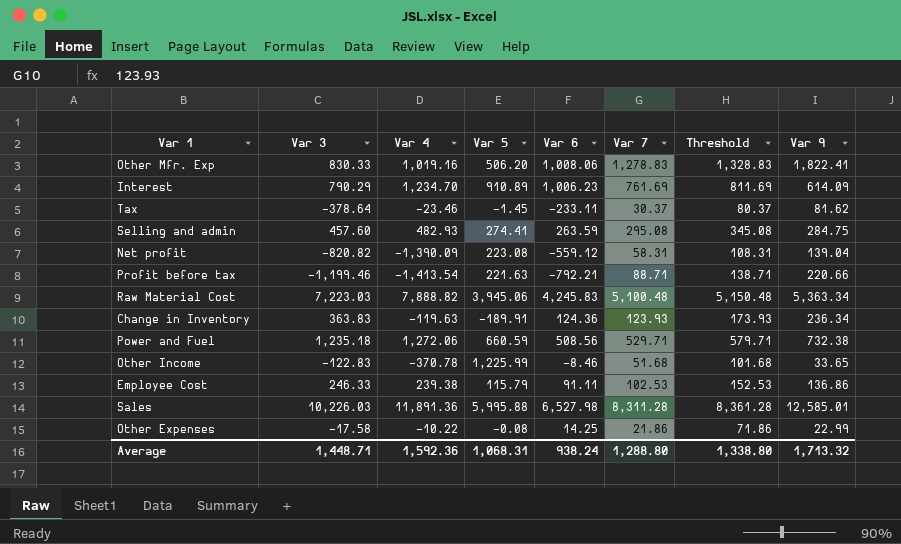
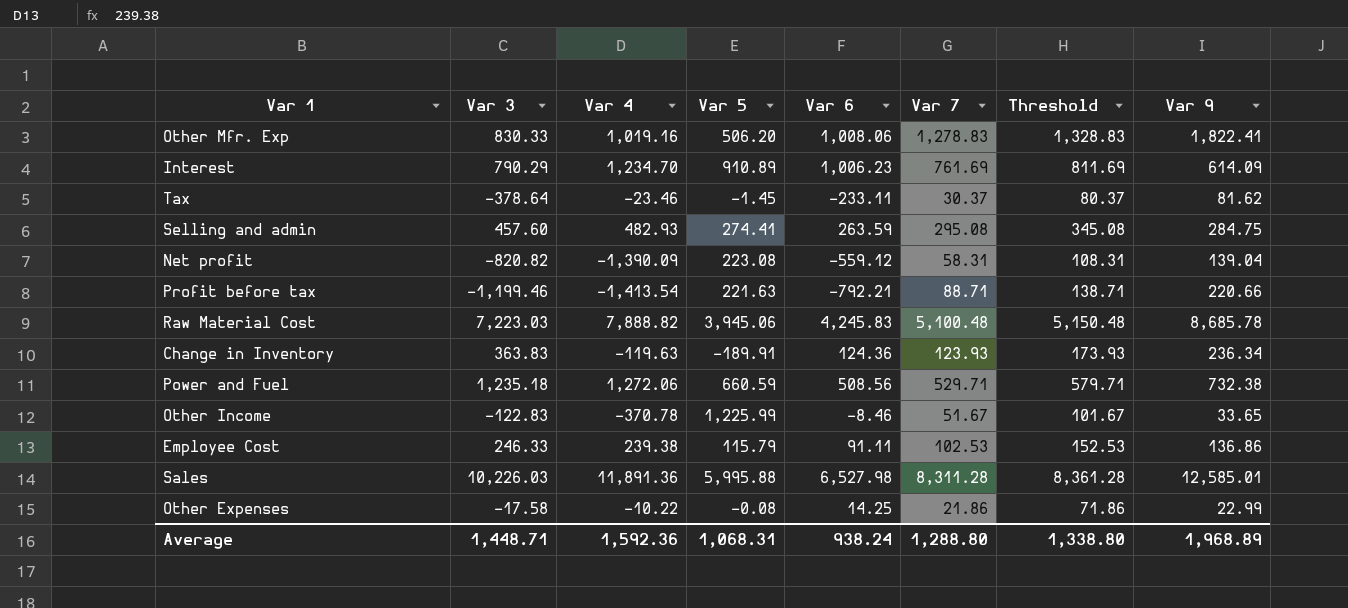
Raw Material Cost | Var 9: 5,363.34 -> 8,685.78
Other Income | Var 7: 51.68 -> 51.67
Other Income | Threshold: 101.68 -> 101.67
Average | Var 9: 1,713.32 -> 1,968.89

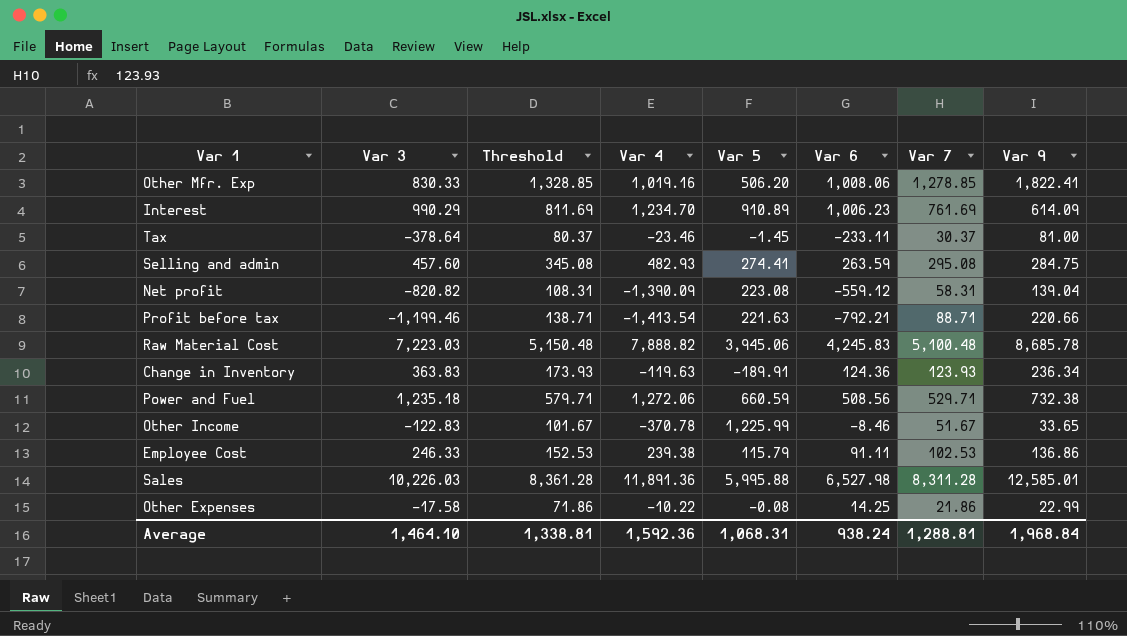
column Threshold | position: 7 -> 3
Other Mfr. Exp | Threshold: 1,328.83 -> 1,328.85
Other Mfr. Exp | Var 7: 1,278.83 -> 1,278.85
Interest | Var 3: 790.29 -> 990.29
Tax | Var 9: 81.62 -> 81.00
Average | Var 3: 1,448.71 -> 1,464.10
Average | Threshold: 1,338.80 -> 1,338.81
Average | Var 7: 1,288.80 -> 1,288.81
Average | Var 9: 1,968.89 -> 1,968.84

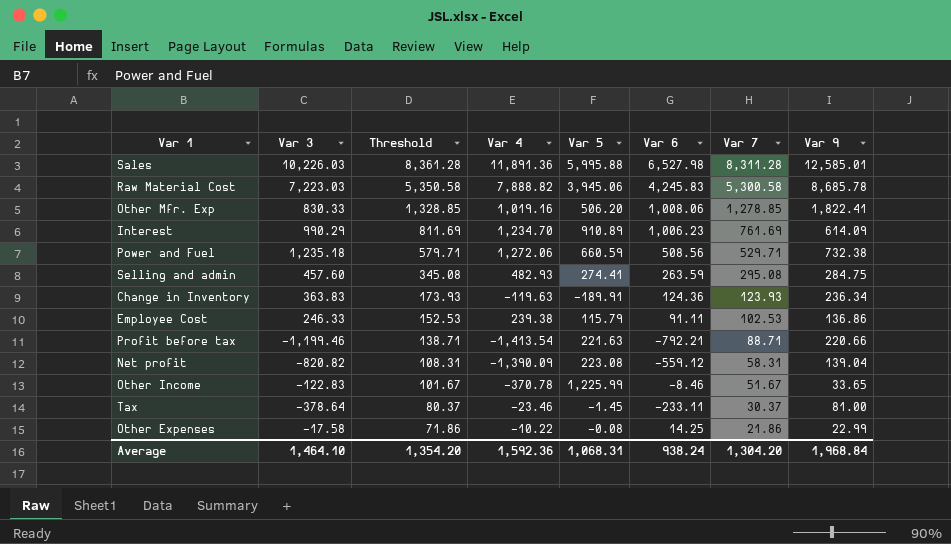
row order: none -> Threshold descending
Raw Material Cost | Threshold: 5,150.48 -> 5,350.58
Raw Material Cost | Var 7: 5,100.48 -> 5,300.58
Average | Threshold: 1,338.81 -> 1,354.20
Average | Var 7: 1,288.81 -> 1,304.20

